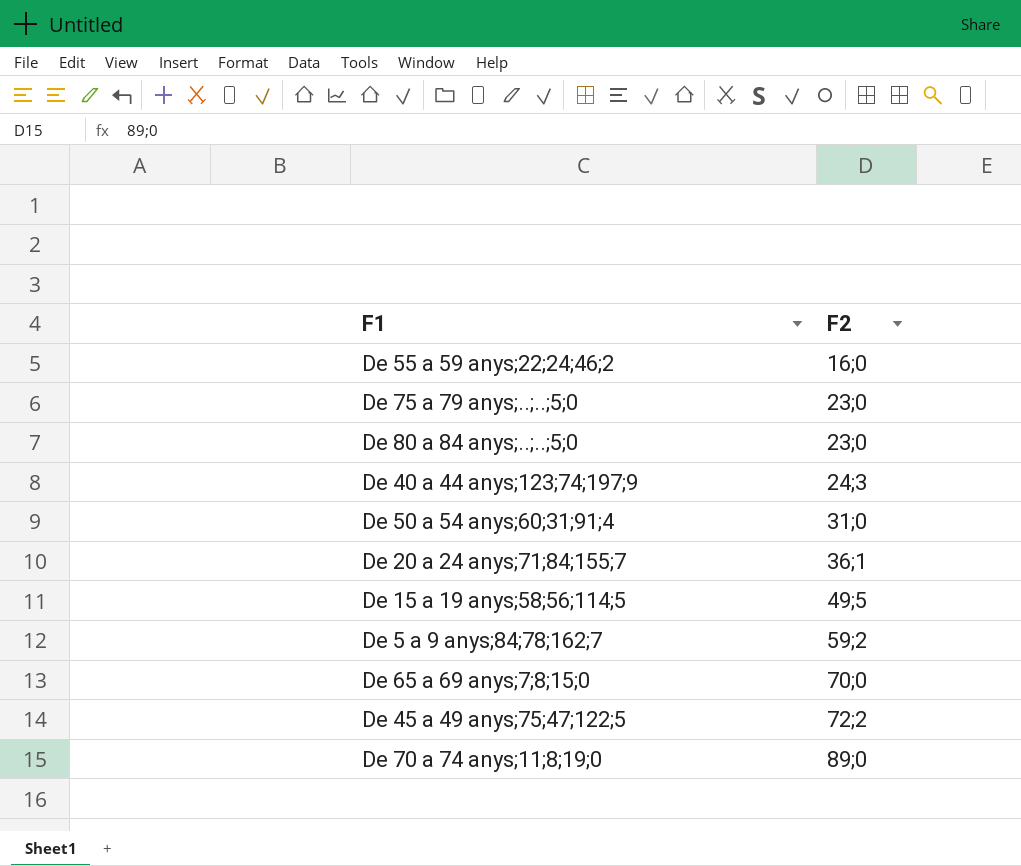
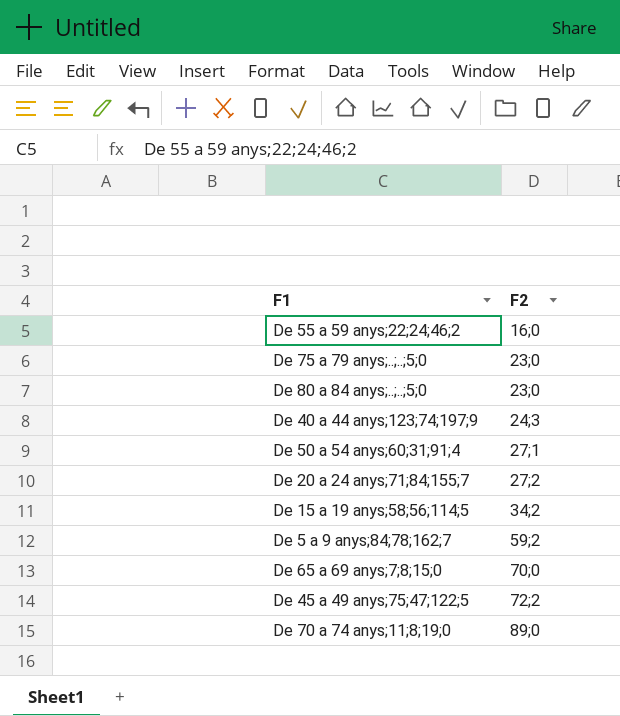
De 50 a 54 anys;60;31;91;4 | F2: 31;0 -> 27;1
De 20 a 24 anys;71;84;155;7 | F2: 36;1 -> 27;2
De 15 a 19 anys;58;56;114;5 | F2: 49;5 -> 34;2

